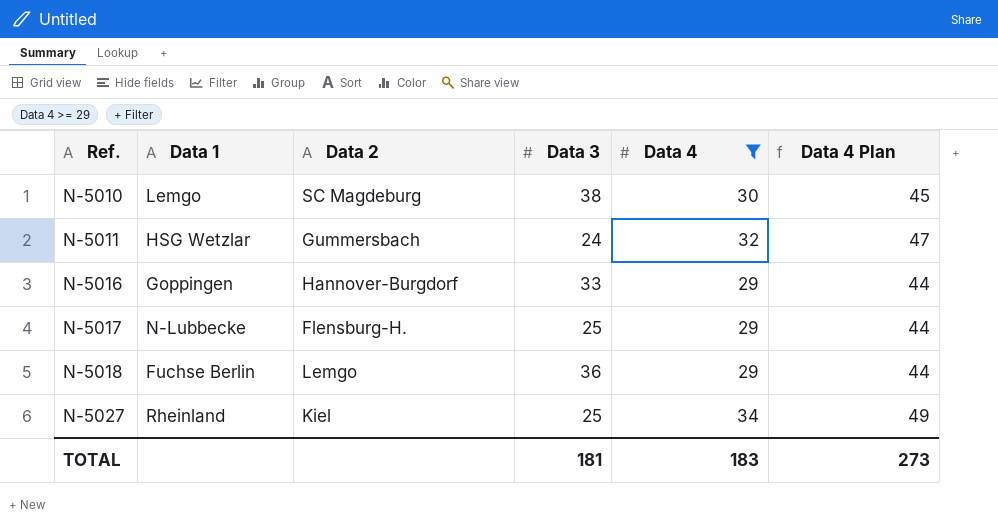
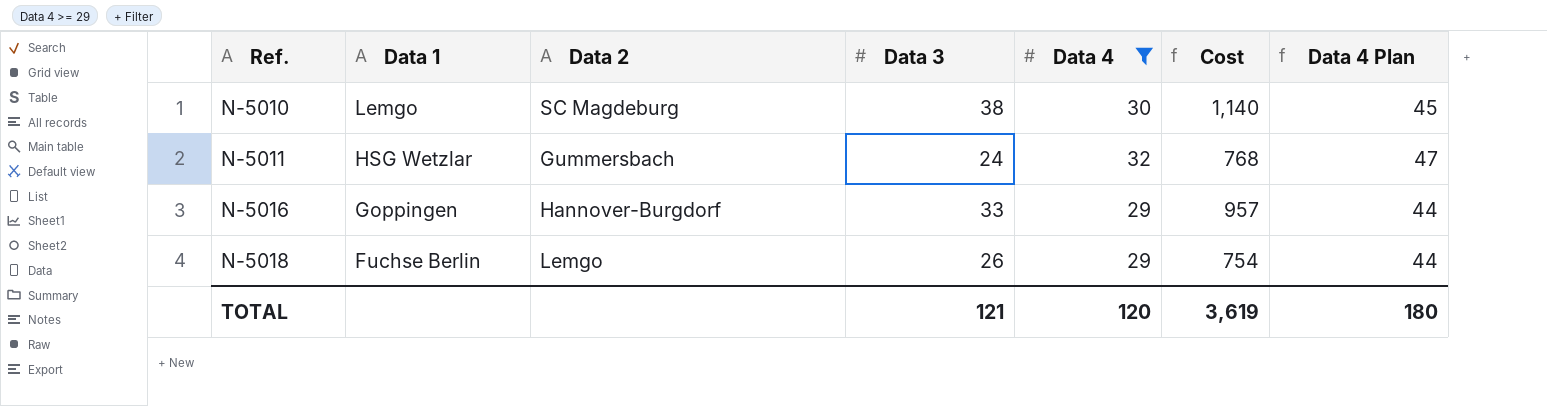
column Cost | formula: none -> [Data 3] * [Data 4]
row N-5017: N-Lubbecke | Flensburg-H. | 25 | 29 | 44 -> none
row N-5027: Rheinland | Kiel | 25 | 34 | 49 -> none
N-5018 | Data 3: 36 -> 26
TOTAL | Data 3: 181 -> 121
TOTAL | Data 4: 183 -> 120
TOTAL | Data 4 Plan: 273 -> 180

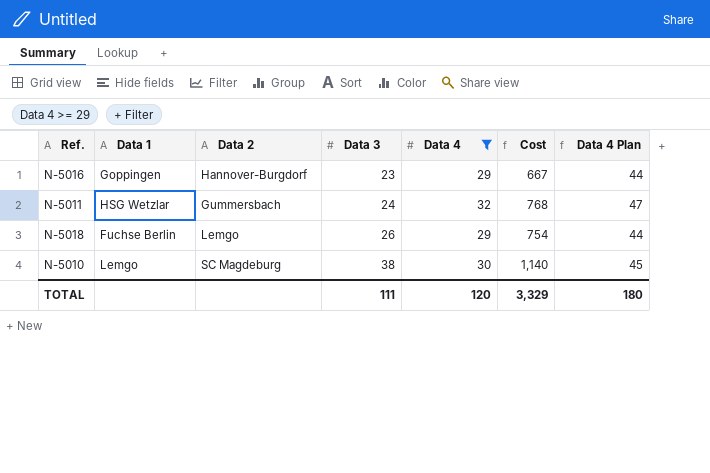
row order: Ref. ascending -> Data 3 ascending
N-5016 | Data 3: 33 -> 23
N-5016 | Cost: 957 -> 667
TOTAL | Data 3: 121 -> 111
TOTAL | Cost: 3,619 -> 3,329

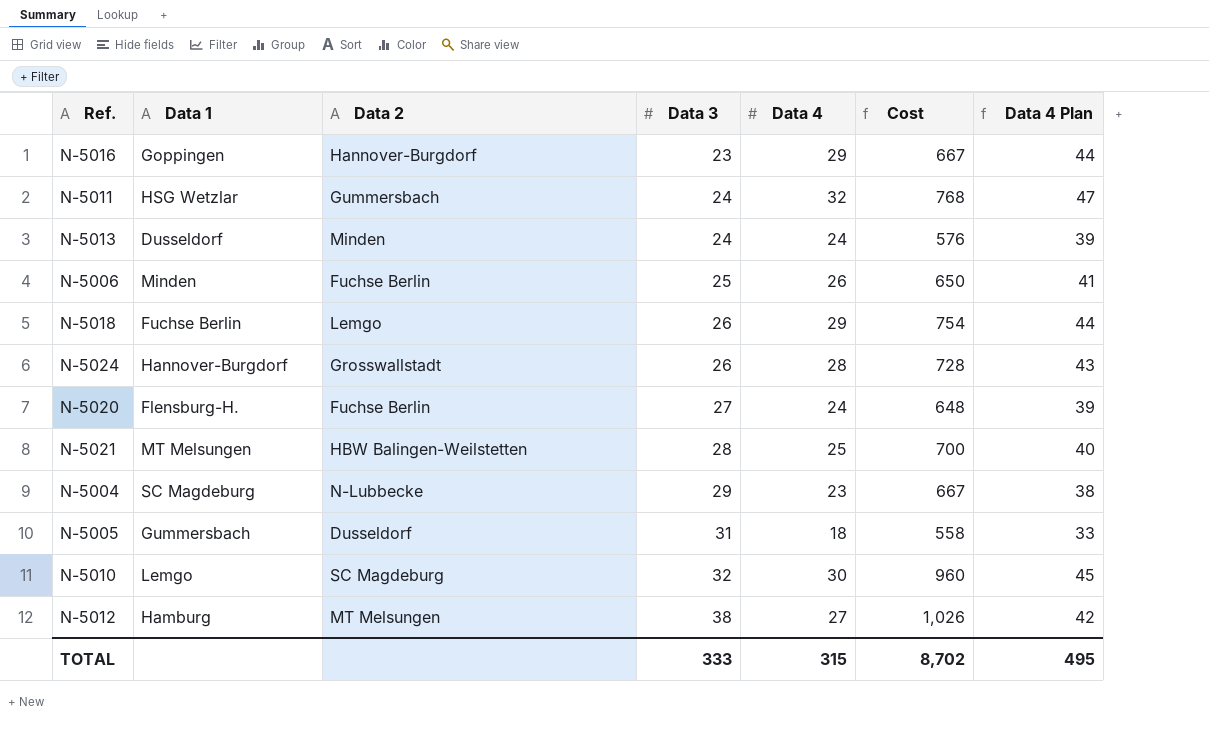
filter: Data 4 >= 29 -> none
N-5010 | Data 3: 38 -> 32
N-5010 | Cost: 1,140 -> 960
TOTAL | Data 3: 111 -> 333
TOTAL | Data 4: 120 -> 315
TOTAL | Cost: 3,329 -> 8,702
TOTAL | Data 4 Plan: 180 -> 495

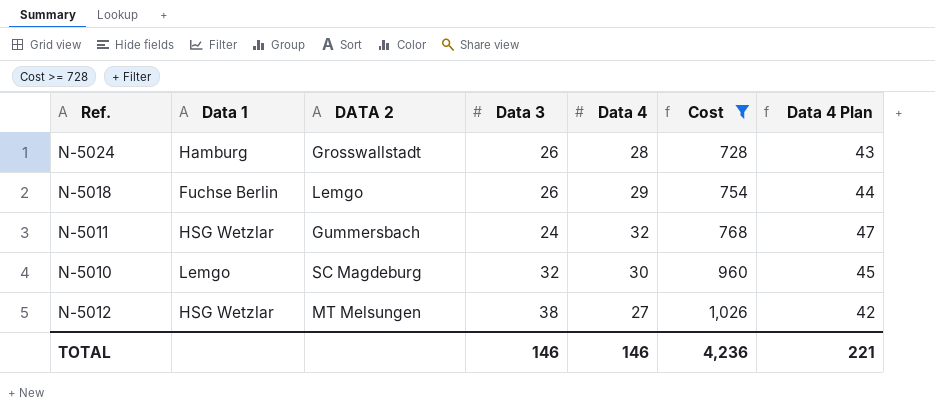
filter: none -> Cost >= 728
row order: Data 3 ascending -> Cost ascending
column name: Data 2 -> DATA 2
N-5024 | Data 1: Hannover-Burgdorf -> Hamburg
N-5012 | Data 1: Hamburg -> HSG Wetzlar
TOTAL | Data 3: 333 -> 146
TOTAL | Data 4: 315 -> 146
TOTAL | Cost: 8,702 -> 4,236
TOTAL | Data 4 Plan: 495 -> 221

